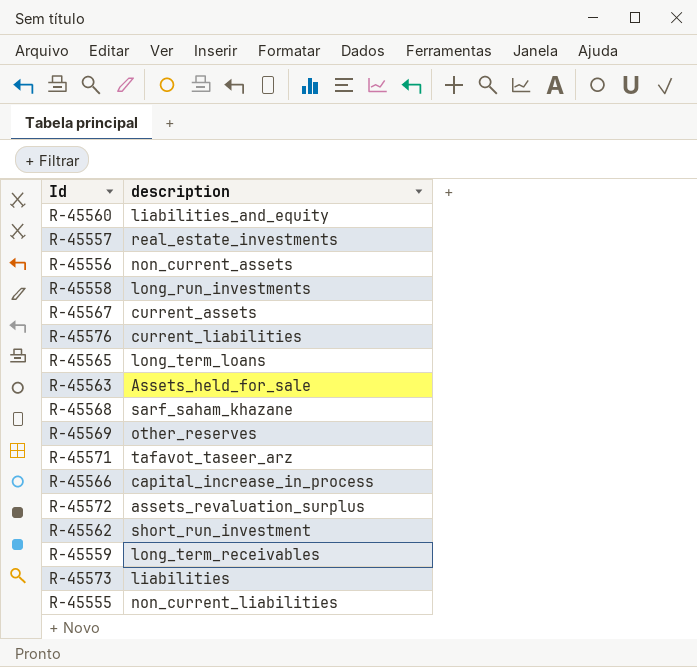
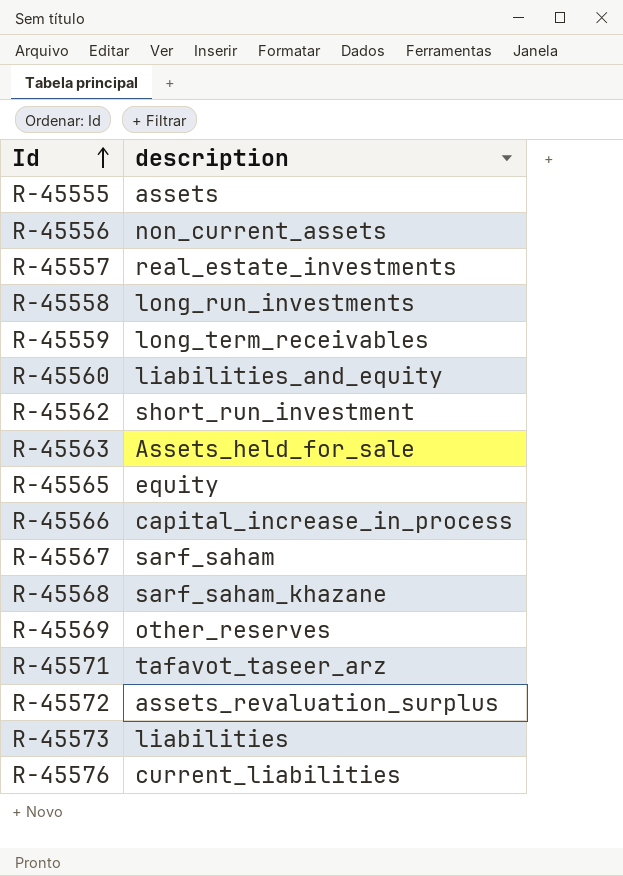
row order: none -> Id ascending
R-45555 | description: non_current_liabilities -> assets
R-45565 | description: long_term_loans -> equity
R-45567 | description: current_assets -> sarf_saham

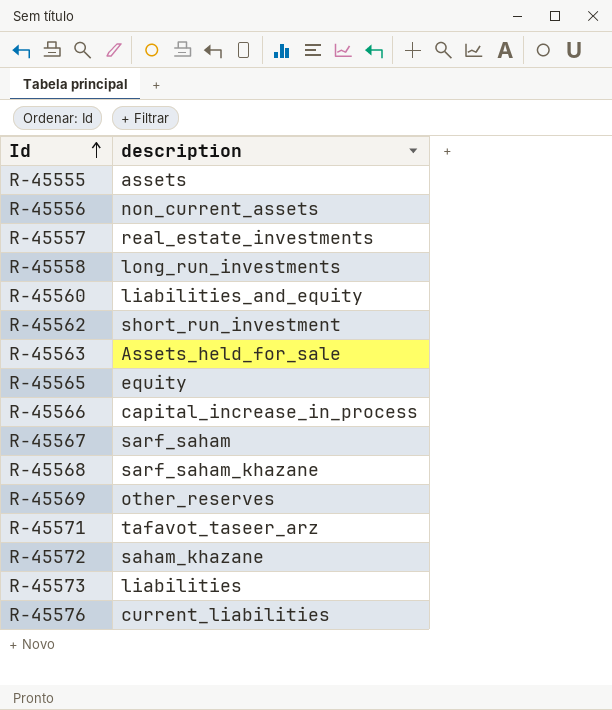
row R-45559: long_term_receivables -> none
R-45572 | description: assets_revaluation_surplus -> saham_khazane

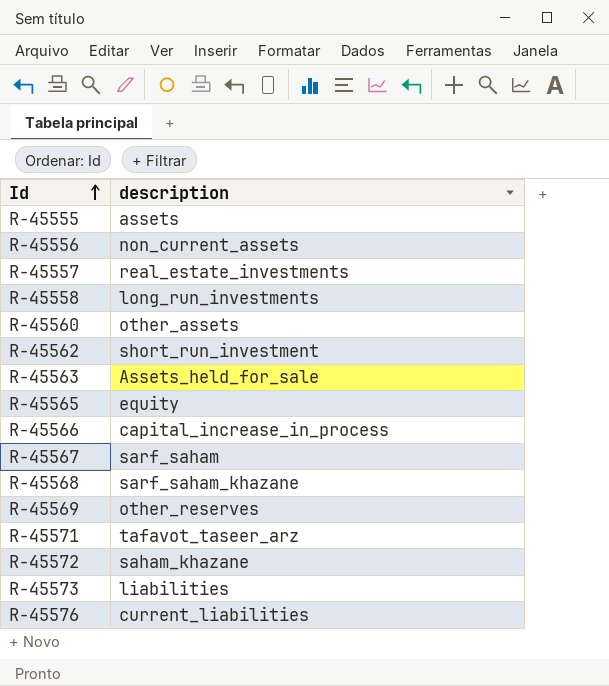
R-45560 | description: liabilities_and_equity -> other_assets

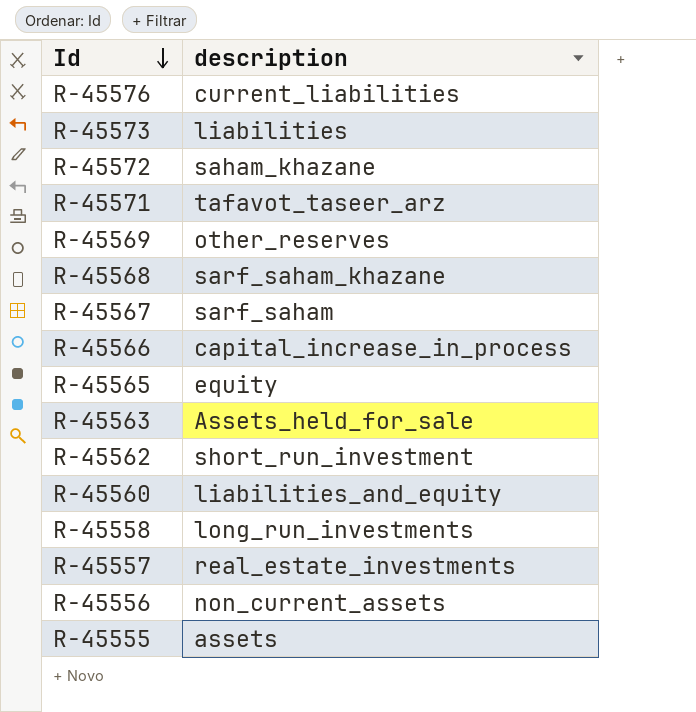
row order: Id ascending -> Id descending
R-45560 | description: other_assets -> liabilities_and_equity

